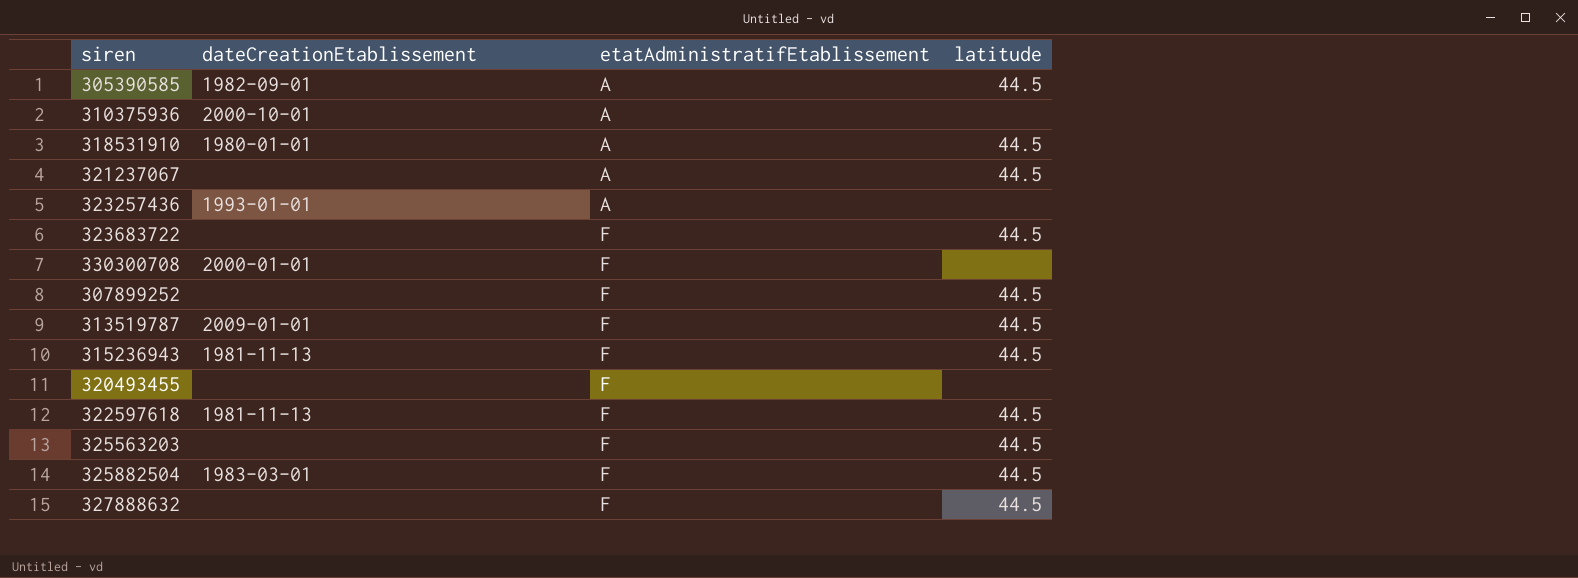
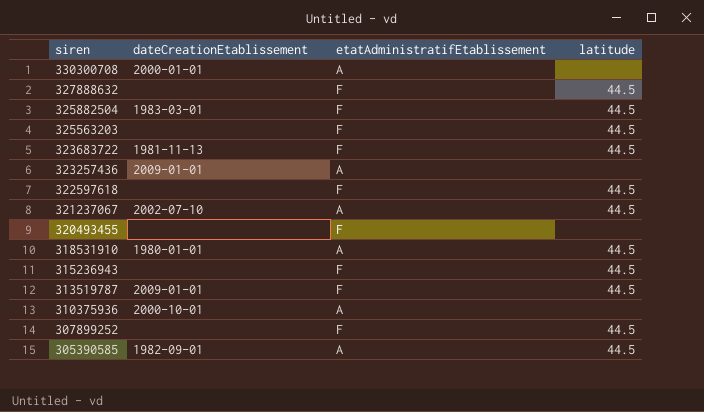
row order: etatAdministratifEtablissement ascending -> siren descending
330300708 | etatAdministratifEtablissement: F -> A
323683722 | dateCreationEtablissement: none -> 1981-11-13
323257436 | dateCreationEtablissement: 1993-01-01 -> 2009-01-01
322597618 | dateCreationEtablissement: 1981-11-13 -> none
321237067 | dateCreationEtablissement: none -> 2002-07-10
315236943 | dateCreationEtablissement: 1981-11-13 -> none

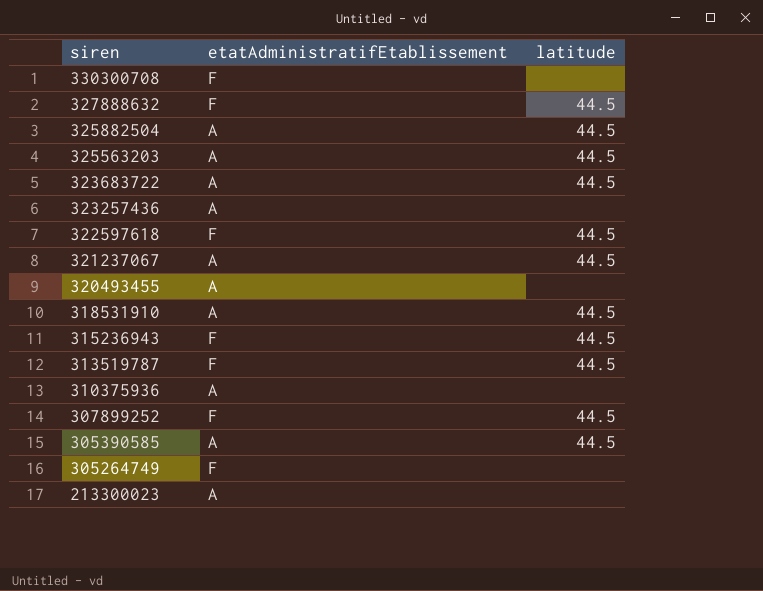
column dateCreationEtablissement | position: 2 -> none
330300708 | etatAdministratifEtablissement: A -> F
325882504 | etatAdministratifEtablissement: F -> A
325563203 | etatAdministratifEtablissement: F -> A
323683722 | etatAdministratifEtablissement: F -> A
320493455 | etatAdministratifEtablissement: F -> A
row 305264749: none -> F | none
row 213300023: none -> A | none

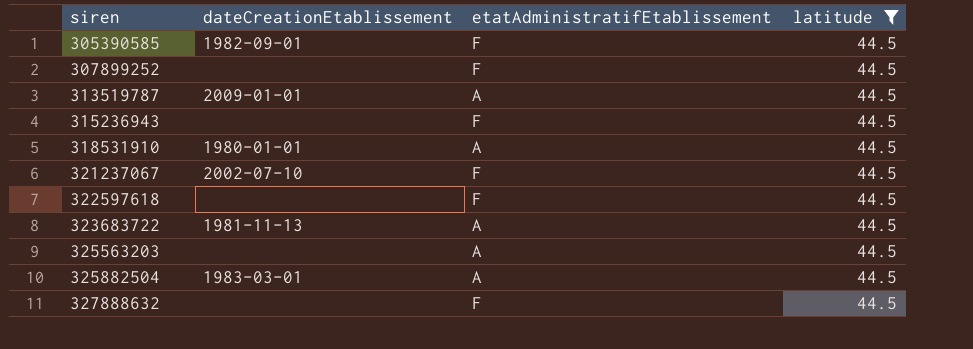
filter: none -> latitude = 44.5
row order: siren descending -> siren ascending
column dateCreationEtablissement | position: none -> 2
305390585 | etatAdministratifEtablissement: A -> F
313519787 | etatAdministratifEtablissement: F -> A
321237067 | etatAdministratifEtablissement: A -> F

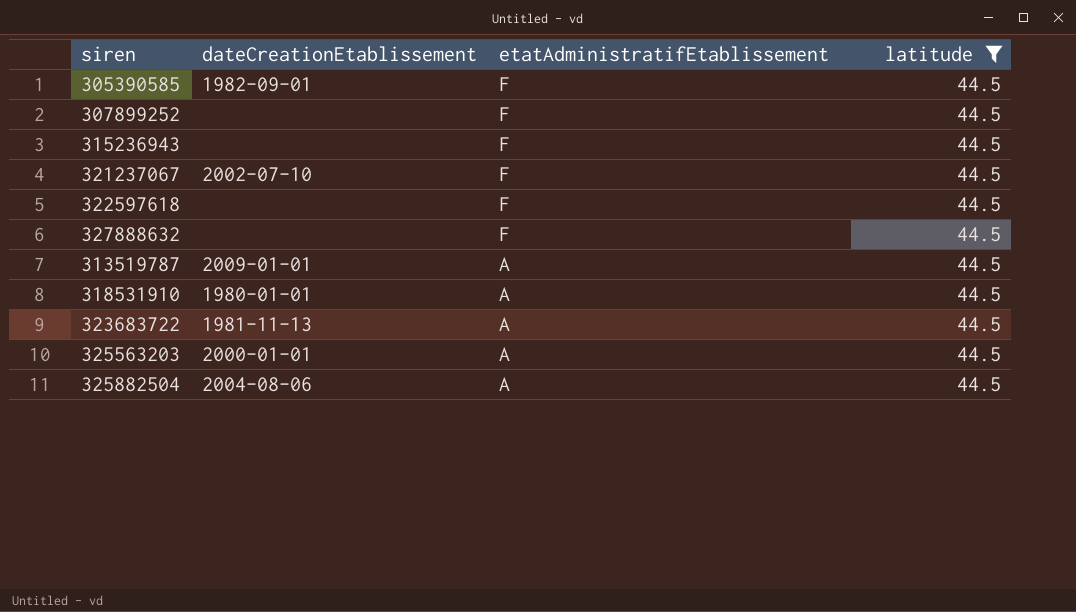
row order: siren ascending -> etatAdministratifEtablissement descending
325563203 | dateCreationEtablissement: none -> 2000-01-01
325882504 | dateCreationEtablissement: 1983-03-01 -> 2004-08-06

